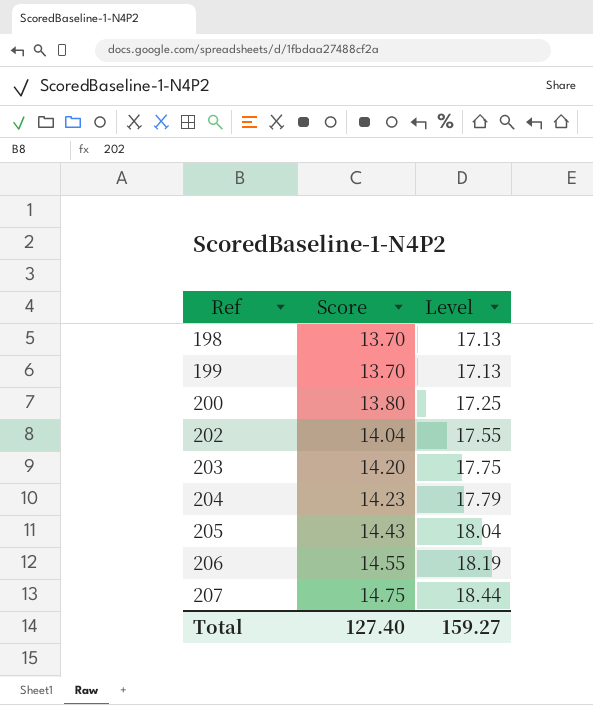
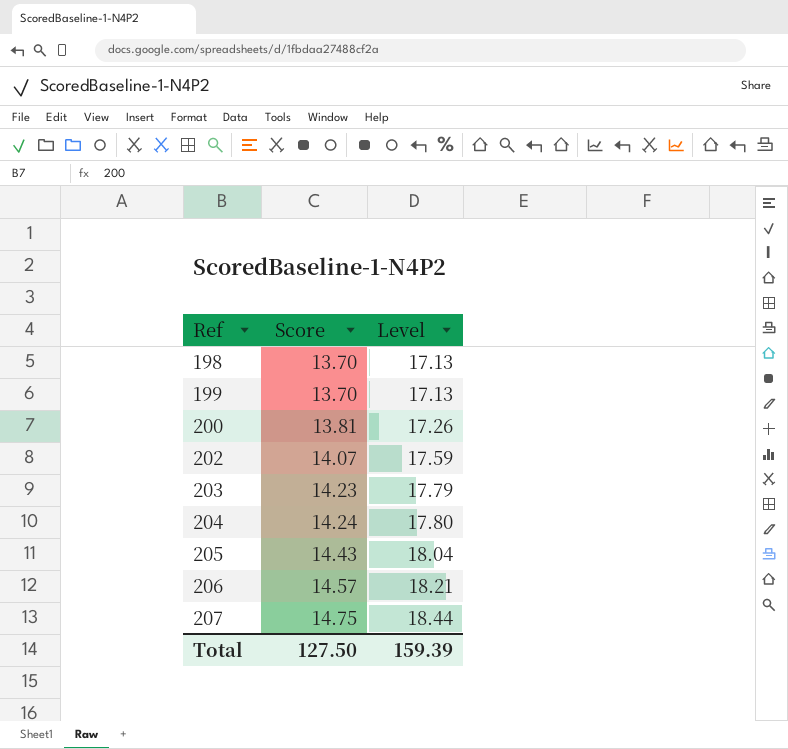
200 | Score: 13.80 -> 13.81
200 | Level: 17.25 -> 17.26
202 | Score: 14.04 -> 14.07
202 | Level: 17.55 -> 17.59
203 | Score: 14.20 -> 14.23
203 | Level: 17.75 -> 17.79
204 | Score: 14.23 -> 14.24
204 | Level: 17.79 -> 17.80
206 | Score: 14.55 -> 14.57
206 | Level: 18.19 -> 18.21
Total | Score: 127.40 -> 127.50
Total | Level: 159.27 -> 159.39

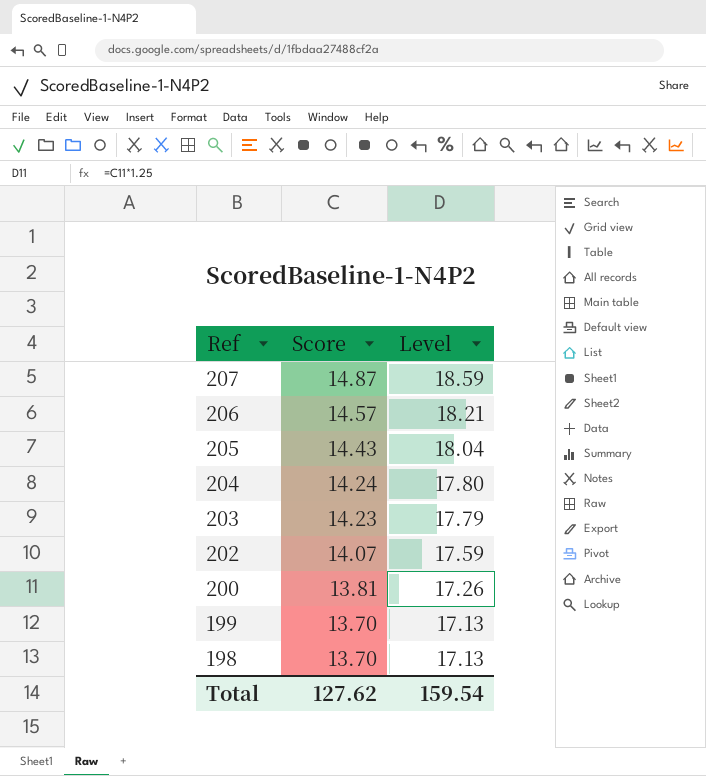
row order: Ref ascending -> Ref descending
207 | Score: 14.75 -> 14.87
207 | Level: 18.44 -> 18.59
Total | Score: 127.50 -> 127.62
Total | Level: 159.39 -> 159.54

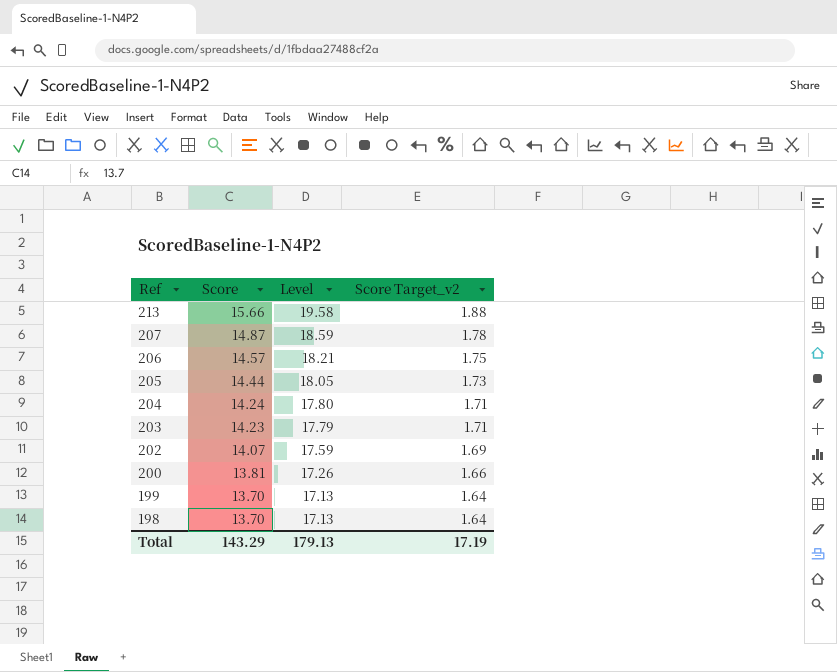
column Score Target_v2 | formula: none -> [Score] * 0.12
row 213: none -> 15.66 | 19.58 | 1.88
205 | Score: 14.43 -> 14.44
205 | Level: 18.04 -> 18.05
Total | Score: 127.62 -> 143.29
Total | Level: 159.54 -> 179.13

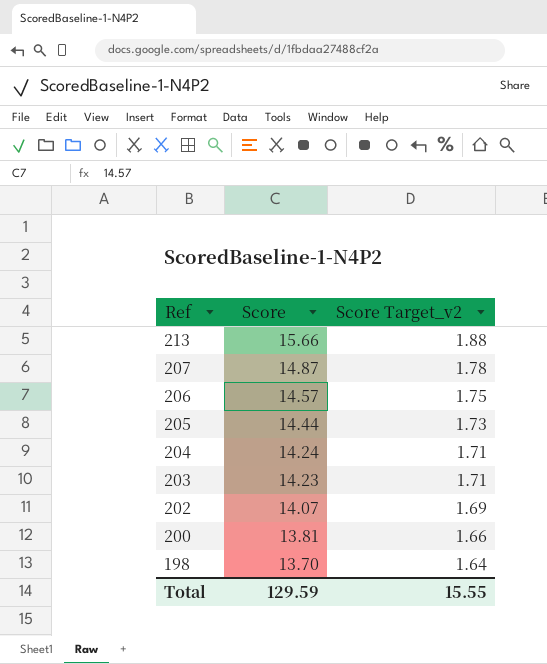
column Level | formula: [Score] * 1.25 -> none
row 199: 13.70 | 17.13 | 1.64 -> none
Total | Score: 143.29 -> 129.59
Total | Score Target_v2: 17.19 -> 15.55

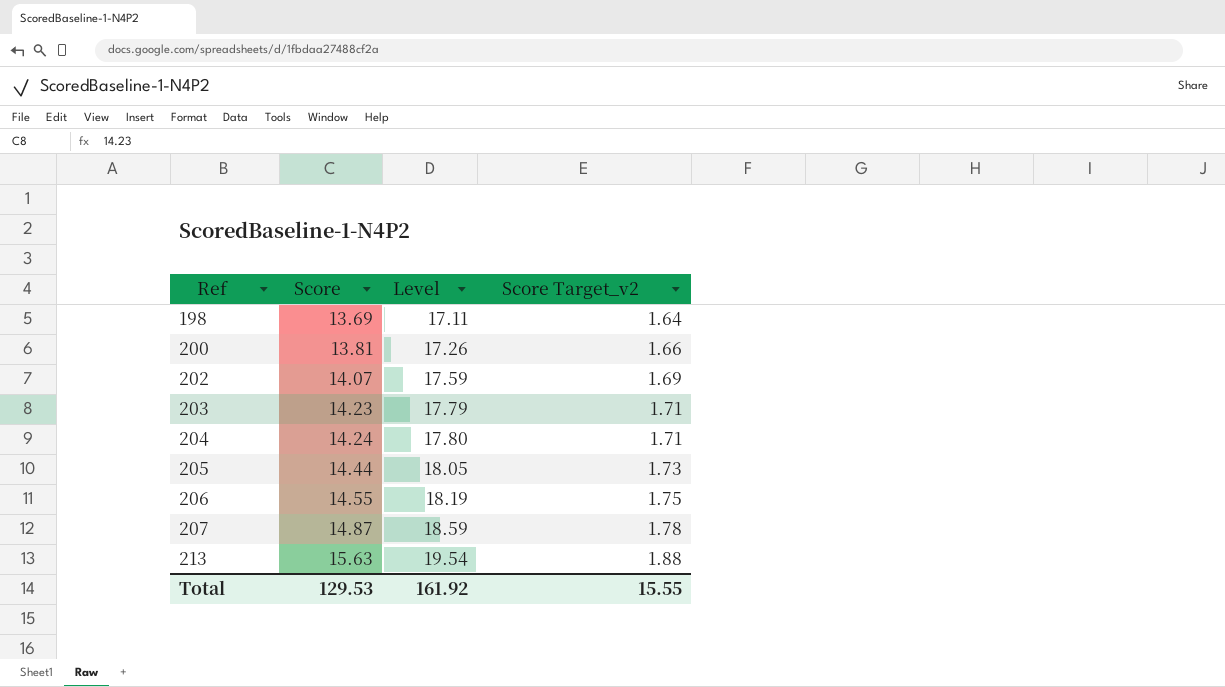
row order: Ref descending -> Ref ascending
column Level | formula: none -> [Score] * 1.25
198 | Score: 13.70 -> 13.69
206 | Score: 14.57 -> 14.55
213 | Score: 15.66 -> 15.63
Total | Score: 129.59 -> 129.53

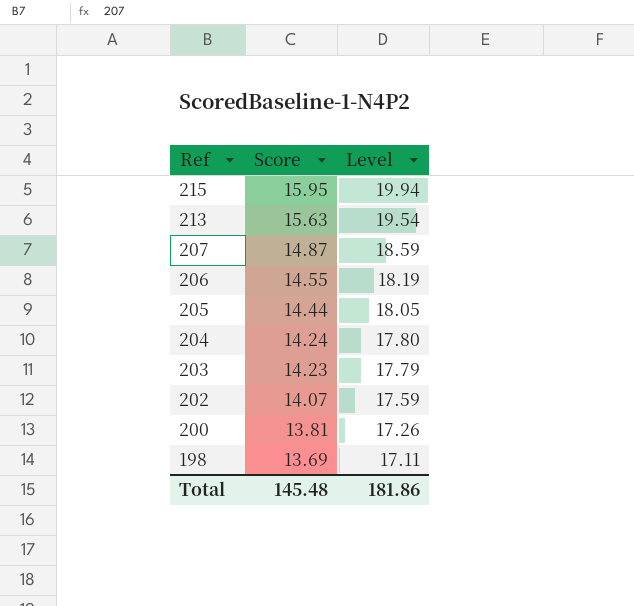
row order: Ref ascending -> Ref descending
column Score Target_v2 | formula: [Score] * 0.12 -> none
row 215: none -> 15.95 | 19.94
Total | Score: 129.53 -> 145.48
Total | Level: 161.92 -> 181.86

